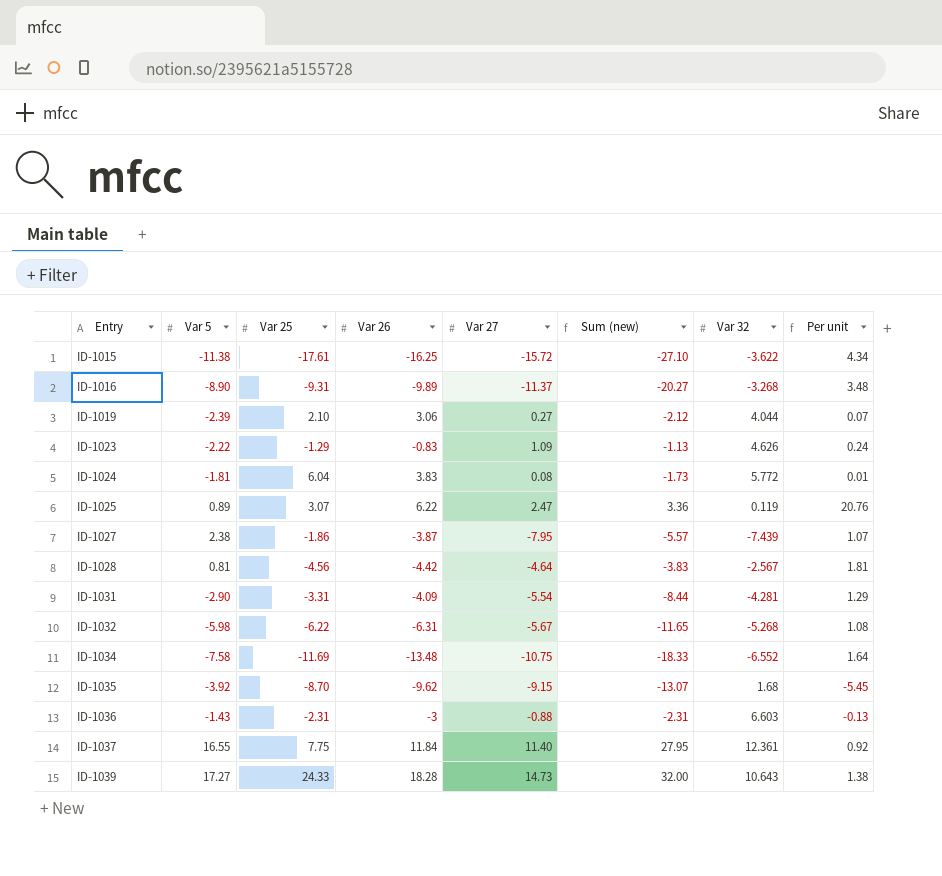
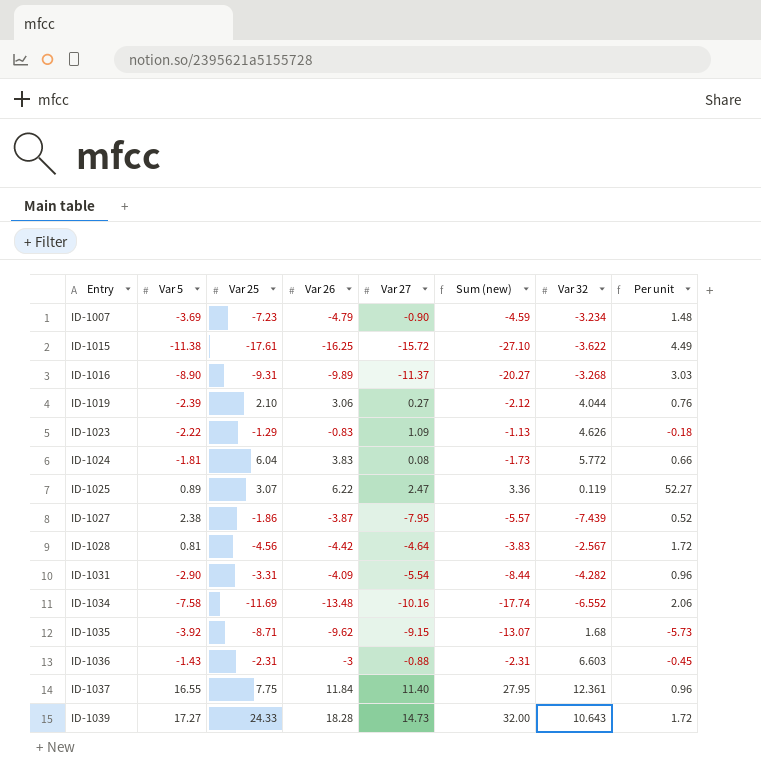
column Per unit | formula: [Var 27] / [Var 32] -> [Var 26] / [Var 32]
row ID-1032: -5.98 | -6.22 | -6.31 | -5.67 | -11.65 | -5.268 | 1.08 -> none
row ID-1007: none -> -3.69 | -7.23 | -4.79 | -0.90 | -4.59 | -3.234 | 1.48
ID-1031 | Var 32: -4.281 -> -4.282
ID-1034 | Var 27: -10.75 -> -10.16
ID-1034 | Sum (new): -18.33 -> -17.74
ID-1035 | Var 25: -8.70 -> -8.71

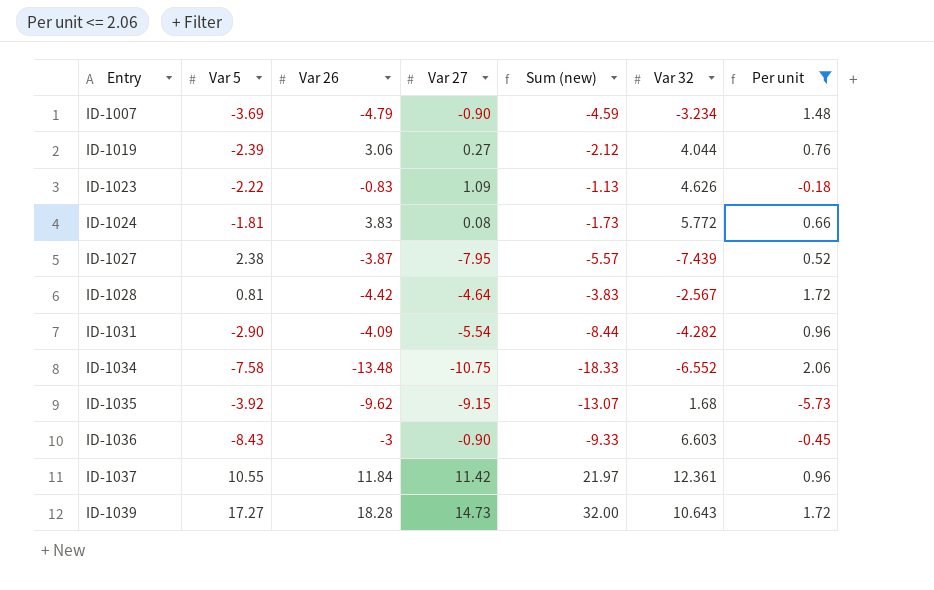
filter: none -> Per unit <= 2.06
column Var 25 | position: 3 -> none
ID-1034 | Var 27: -10.16 -> -10.75
ID-1034 | Sum (new): -17.74 -> -18.33
ID-1036 | Var 5: -1.43 -> -8.43
ID-1036 | Var 27: -0.88 -> -0.90
ID-1036 | Sum (new): -2.31 -> -9.33
ID-1037 | Var 5: 16.55 -> 10.55
ID-1037 | Var 27: 11.40 -> 11.42
ID-1037 | Sum (new): 27.95 -> 21.97

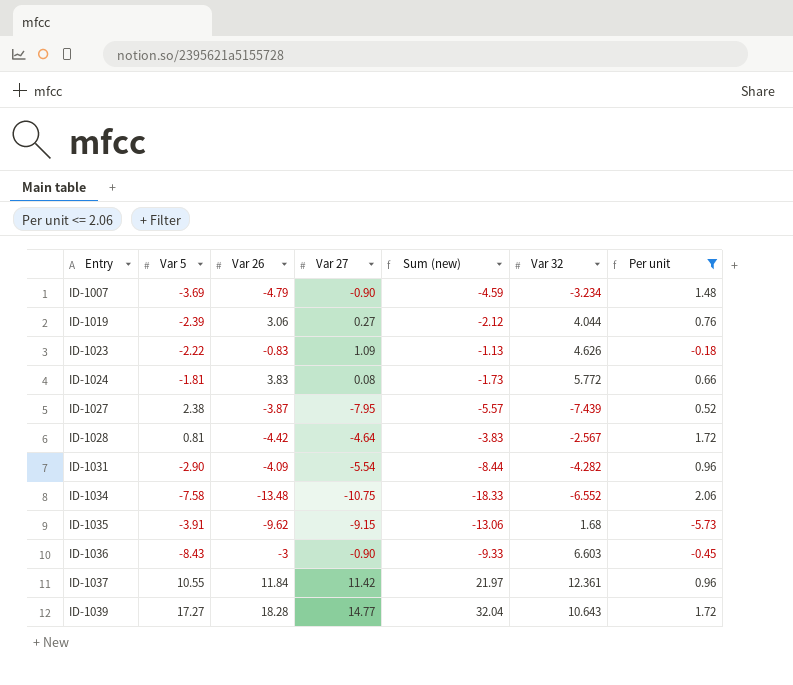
ID-1035 | Var 5: -3.92 -> -3.91
ID-1035 | Sum (new): -13.07 -> -13.06
ID-1039 | Var 27: 14.73 -> 14.77
ID-1039 | Sum (new): 32.00 -> 32.04

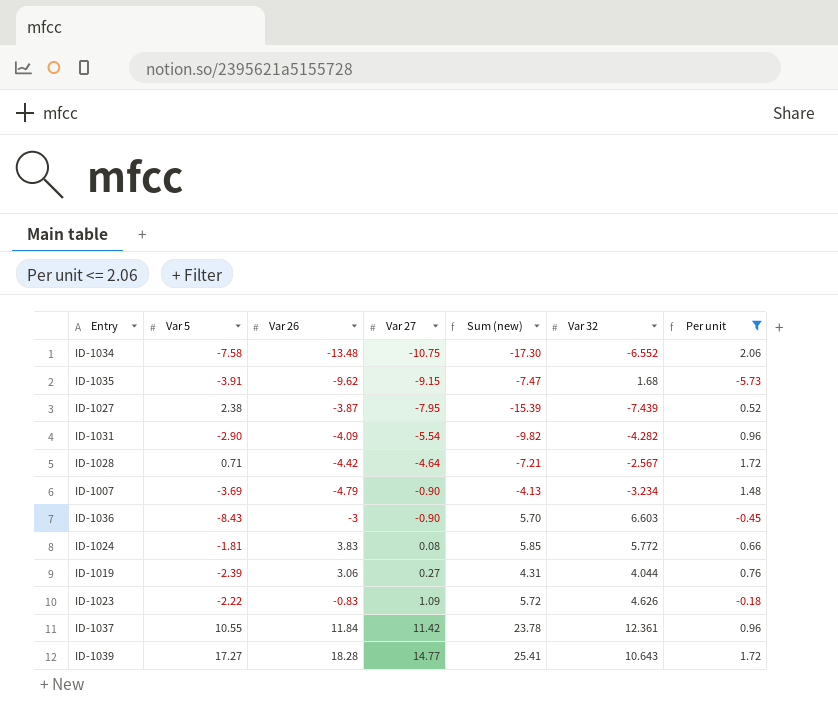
row order: Entry ascending -> Var 27 ascending
column Sum (new) | formula: [Var 5] + [Var 27] -> [Var 27] + [Var 32]
ID-1028 | Var 5: 0.81 -> 0.71

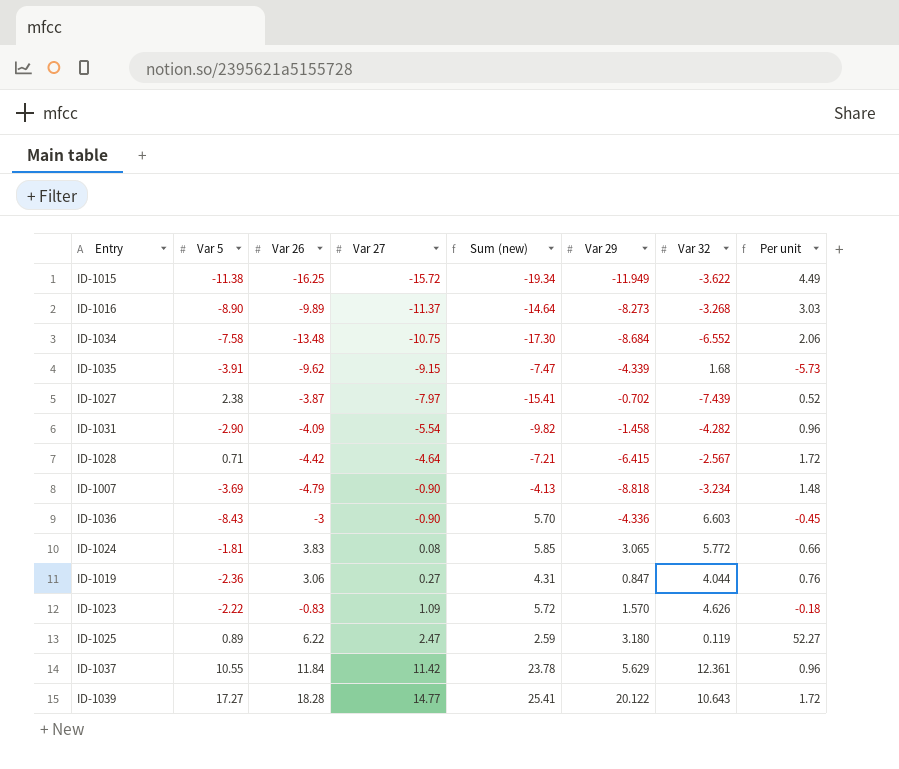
filter: Per unit <= 2.06 -> none
column Var 29 | position: none -> 6
ID-1027 | Var 27: -7.95 -> -7.97
ID-1027 | Sum (new): -15.39 -> -15.41
ID-1019 | Var 5: -2.39 -> -2.36

